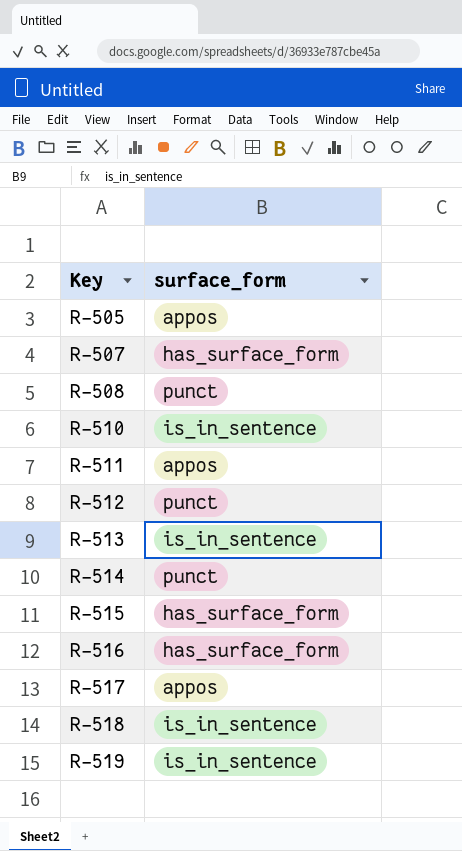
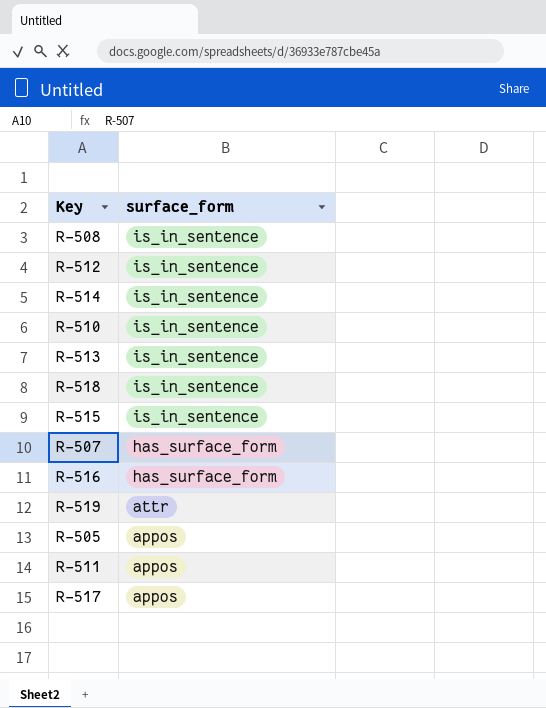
row order: Key ascending -> surface_form descending
R-508 | surface_form: punct -> is_in_sentence
R-512 | surface_form: punct -> is_in_sentence
R-514 | surface_form: punct -> is_in_sentence
R-515 | surface_form: has_surface_form -> is_in_sentence
R-519 | surface_form: is_in_sentence -> attr

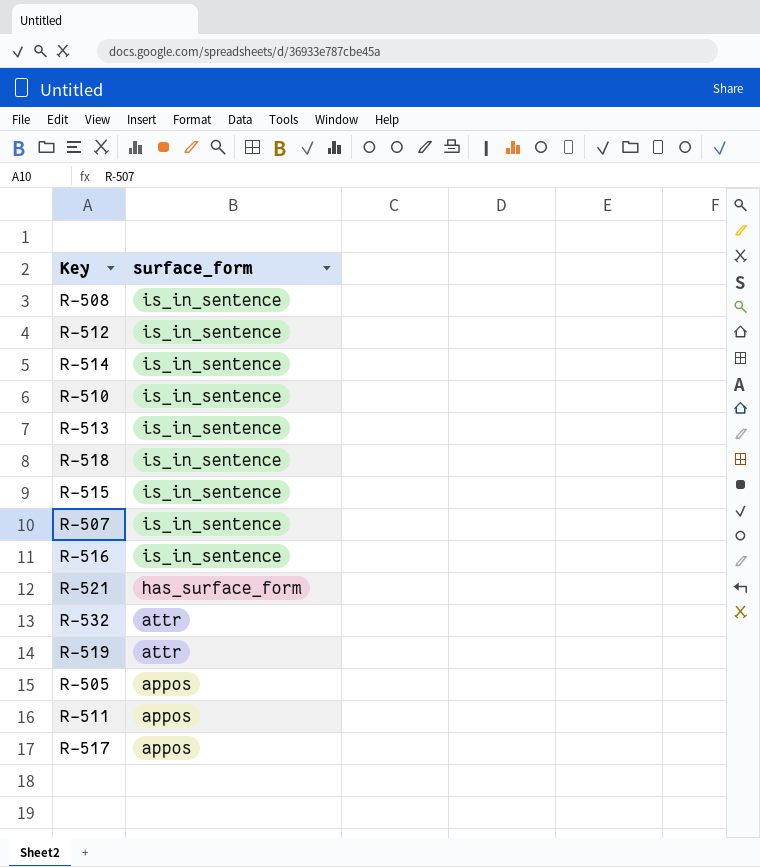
R-507 | surface_form: has_surface_form -> is_in_sentence
R-516 | surface_form: has_surface_form -> is_in_sentence
row R-521: none -> has_surface_form
row R-532: none -> attr

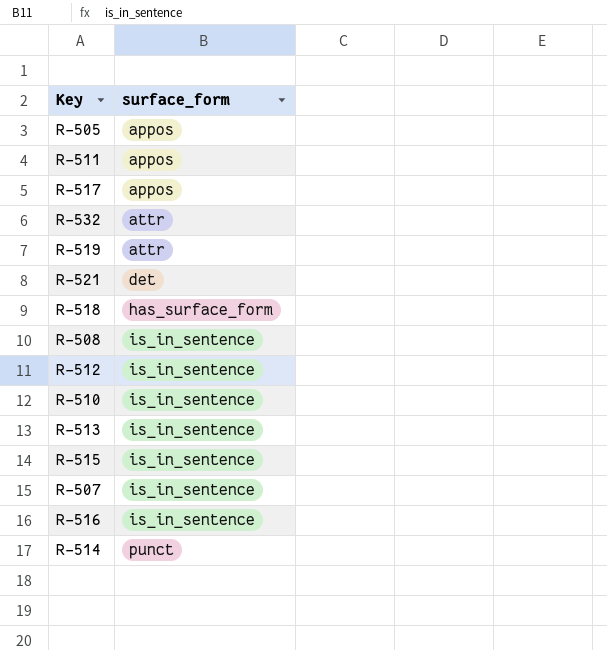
row order: surface_form descending -> surface_form ascending
R-521 | surface_form: has_surface_form -> det
R-518 | surface_form: is_in_sentence -> has_surface_form
R-514 | surface_form: is_in_sentence -> punct

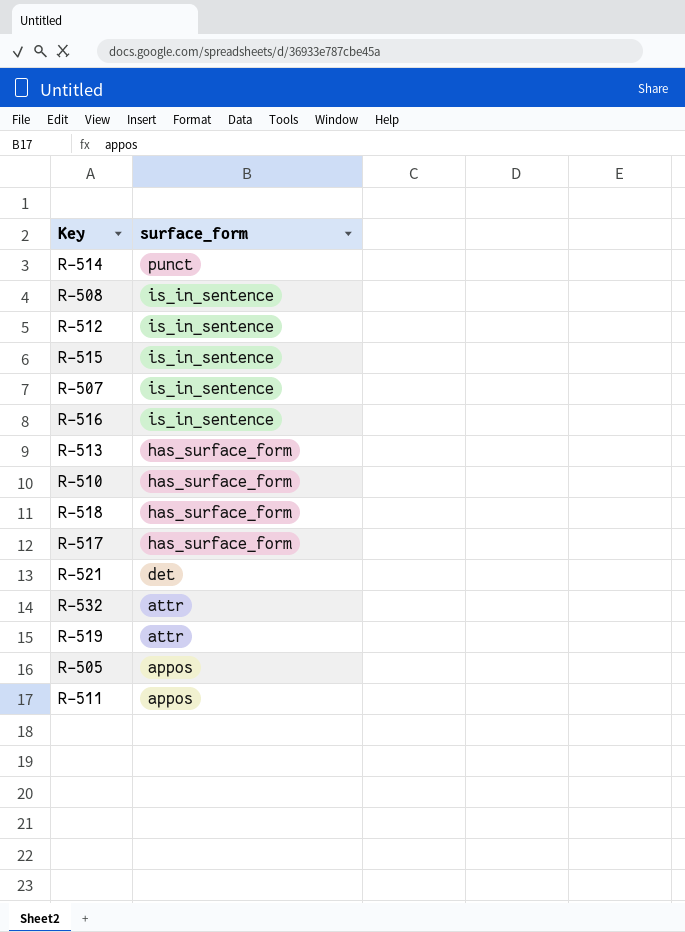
row order: surface_form ascending -> surface_form descending
R-513 | surface_form: is_in_sentence -> has_surface_form
R-510 | surface_form: is_in_sentence -> has_surface_form
R-517 | surface_form: appos -> has_surface_form

